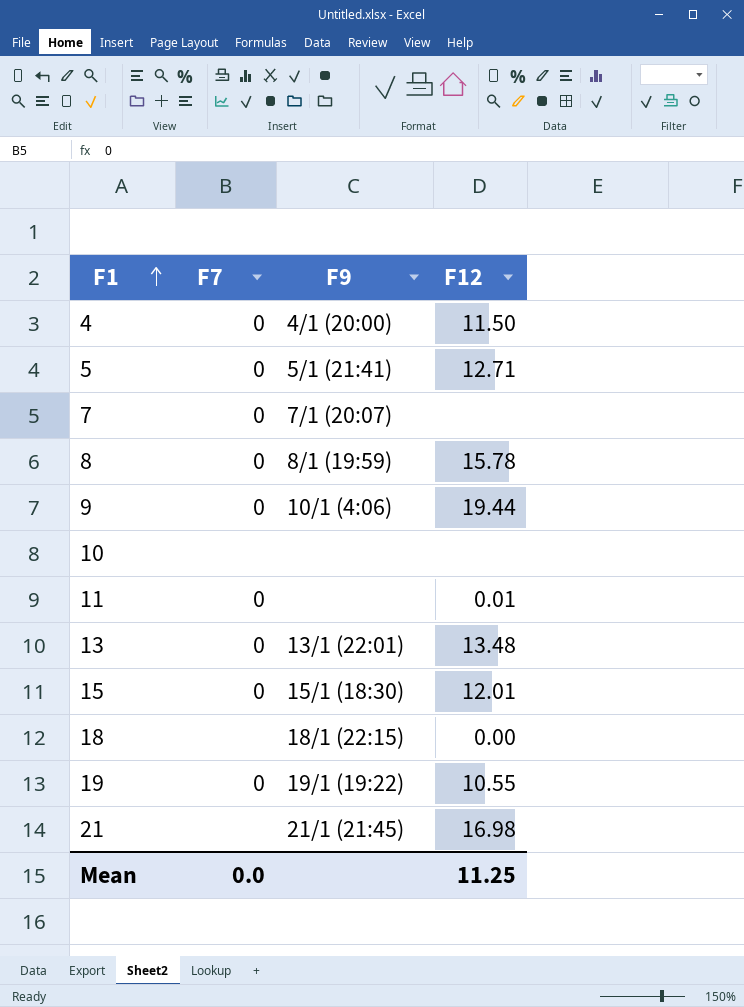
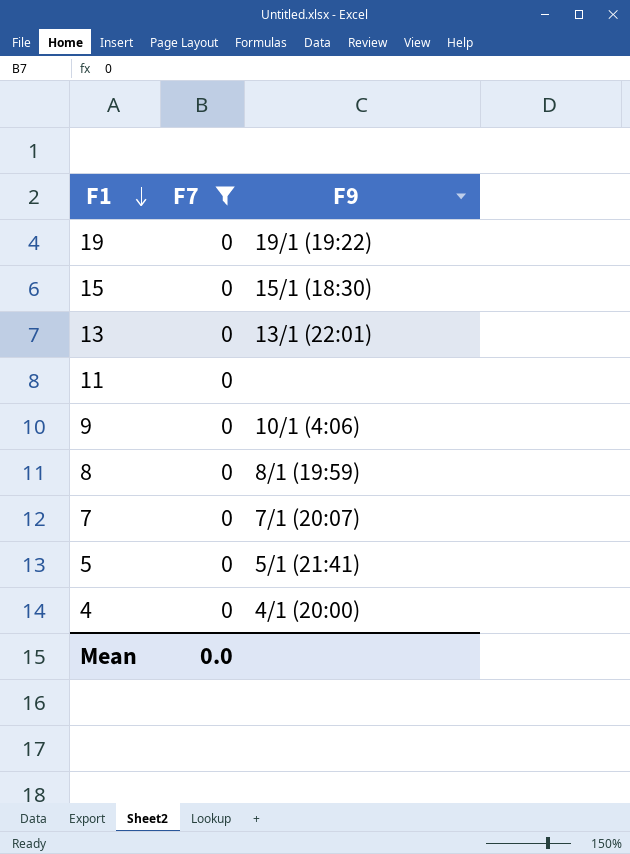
filter: none -> F7 = 0
row order: F1 ascending -> F1 descending
column F12 | position: 4 -> none

